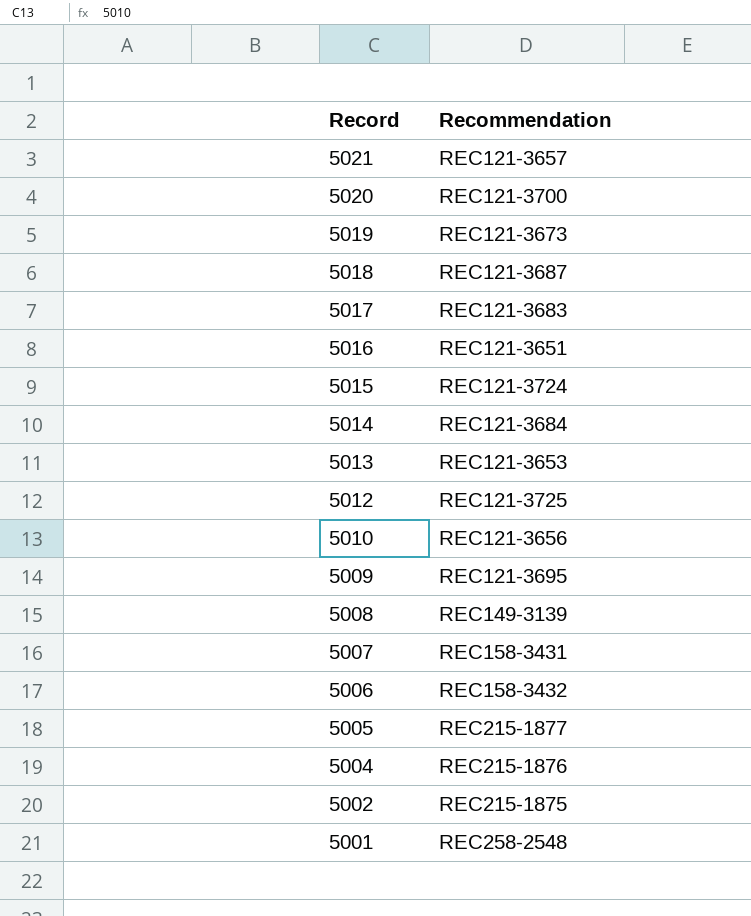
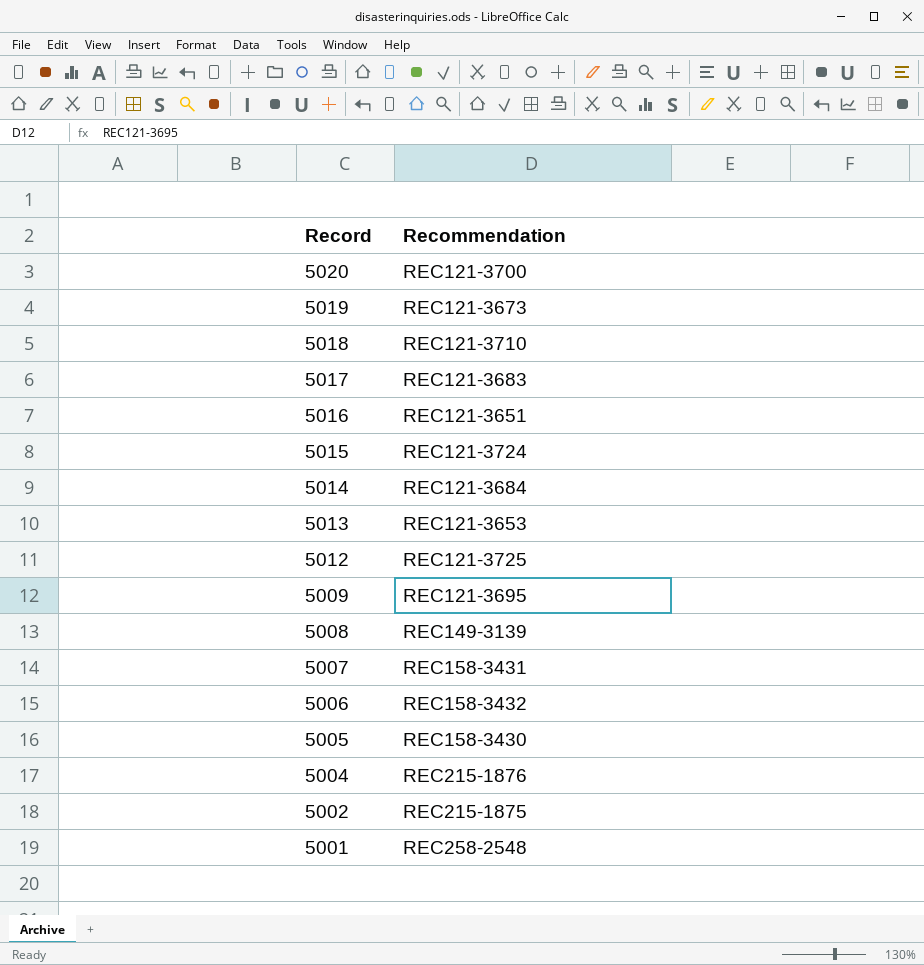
row 5021: REC121-3657 -> none
row 5010: REC121-3656 -> none
5018 | Recommendation: REC121-3687 -> REC121-3710
5005 | Recommendation: REC215-1877 -> REC158-3430

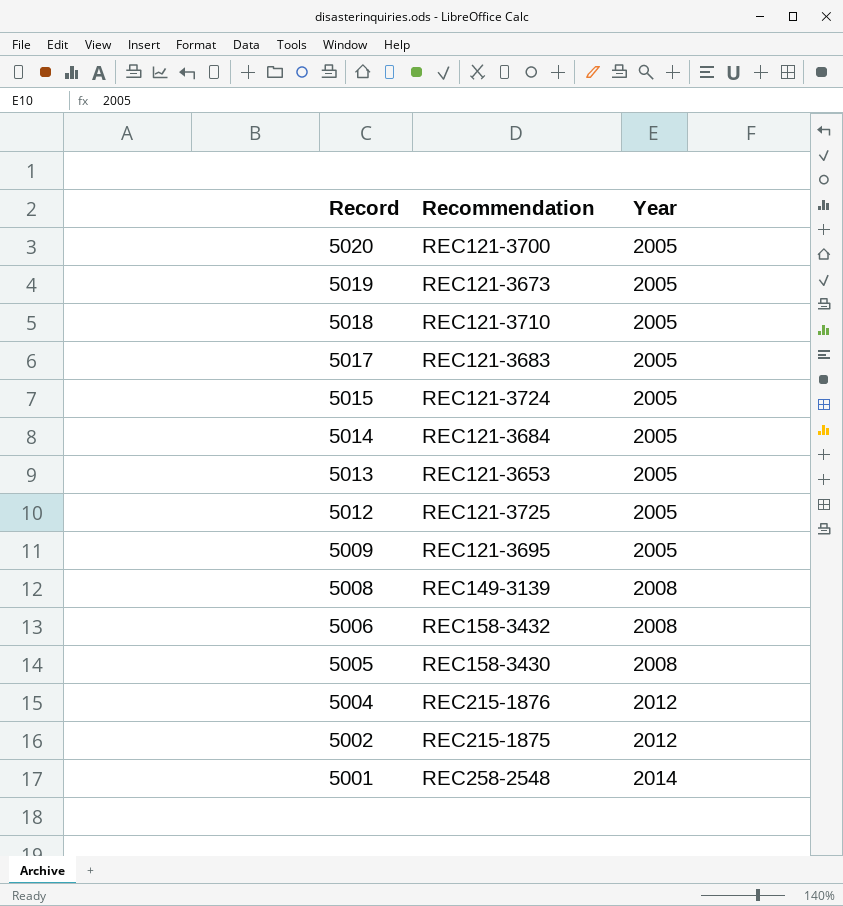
column Year | position: none -> 3
row 5016: REC121-3651 -> none
row 5007: REC158-3431 -> none

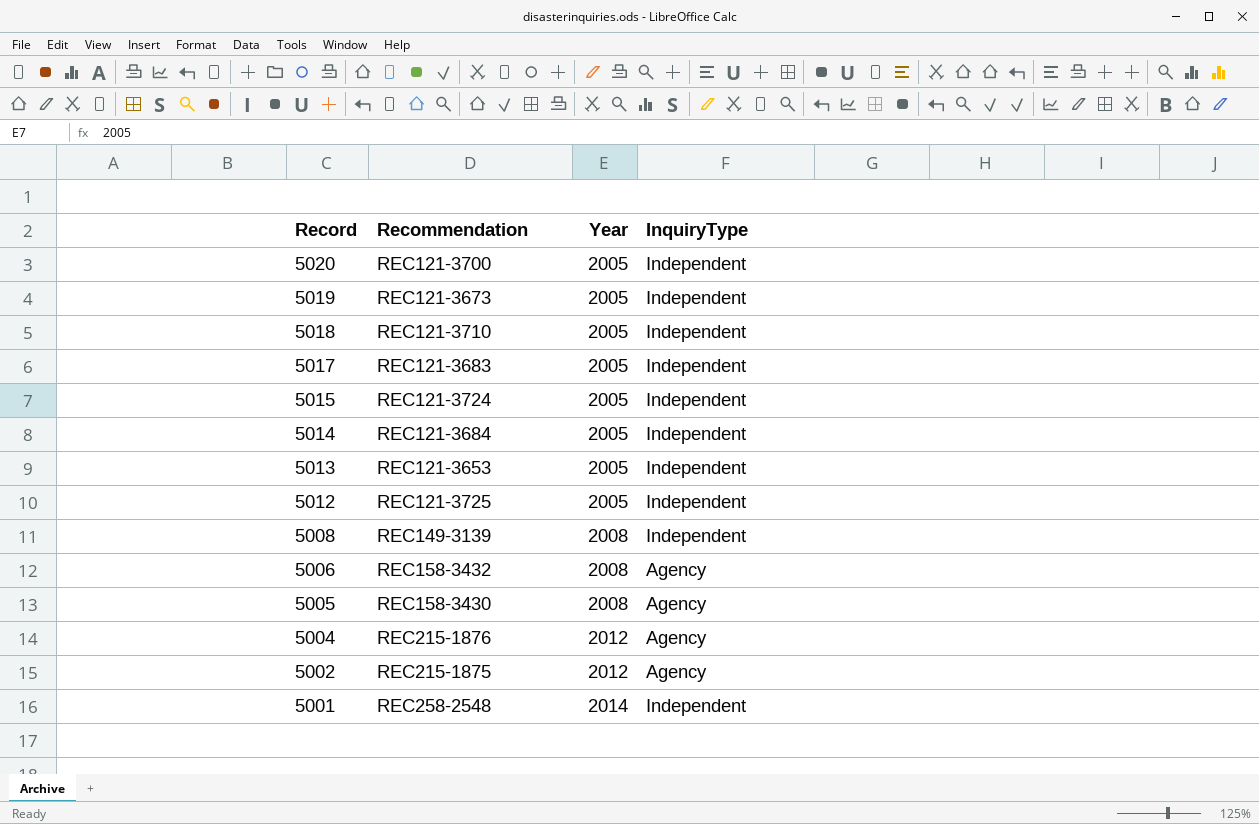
column InquiryType | position: none -> 4
row 5009: REC121-3695 | 2005 -> none

